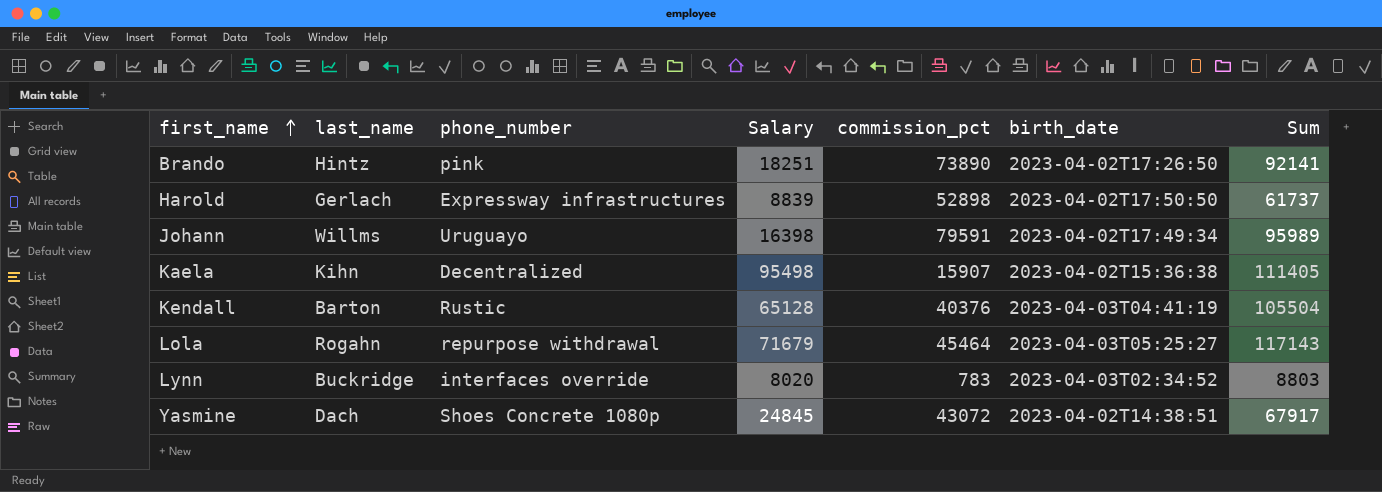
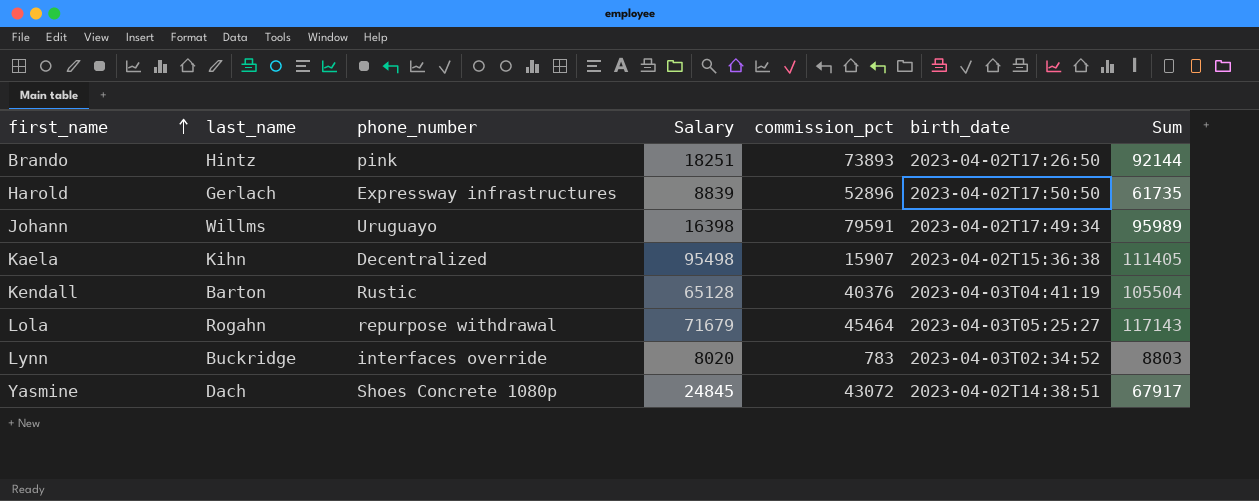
Brando | commission_pct: 73890 -> 73893
Brando | Sum: 92141 -> 92144
Harold | commission_pct: 52898 -> 52896
Harold | Sum: 61737 -> 61735

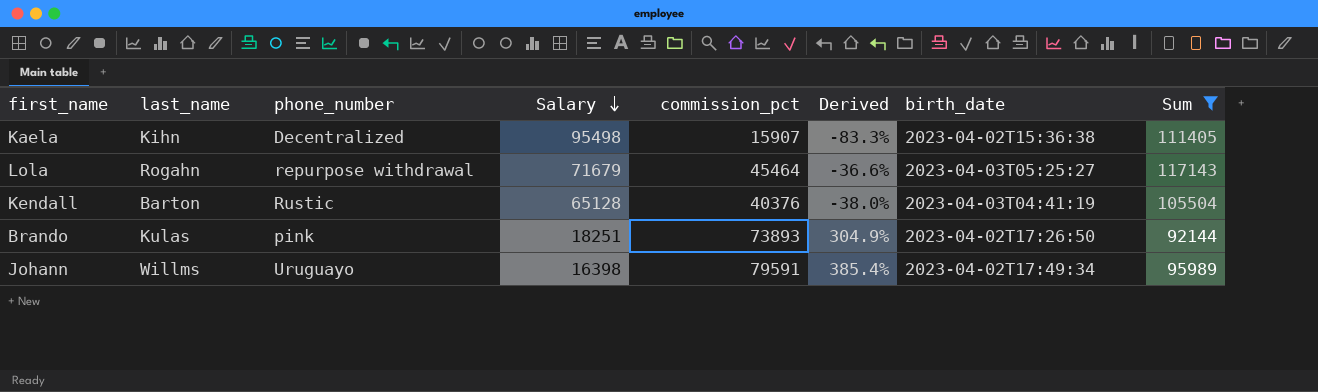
filter: none -> Sum >= 92144
row order: first_name ascending -> Salary descending
column Derived | formula: none -> ([commission_pct] - [Salary]) / [Salary]
Brando | last_name: Hintz -> Kulas

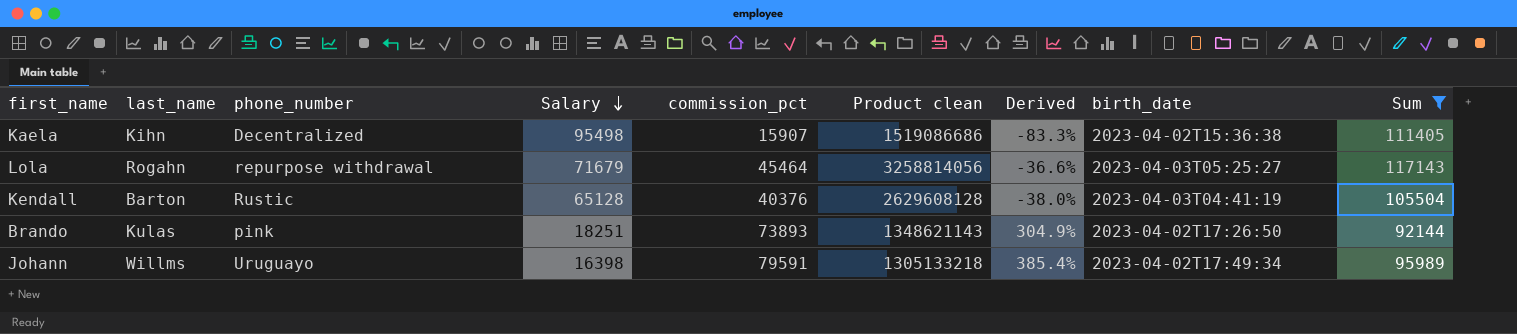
column Product clean | formula: none -> [Salary] * [commission_pct]

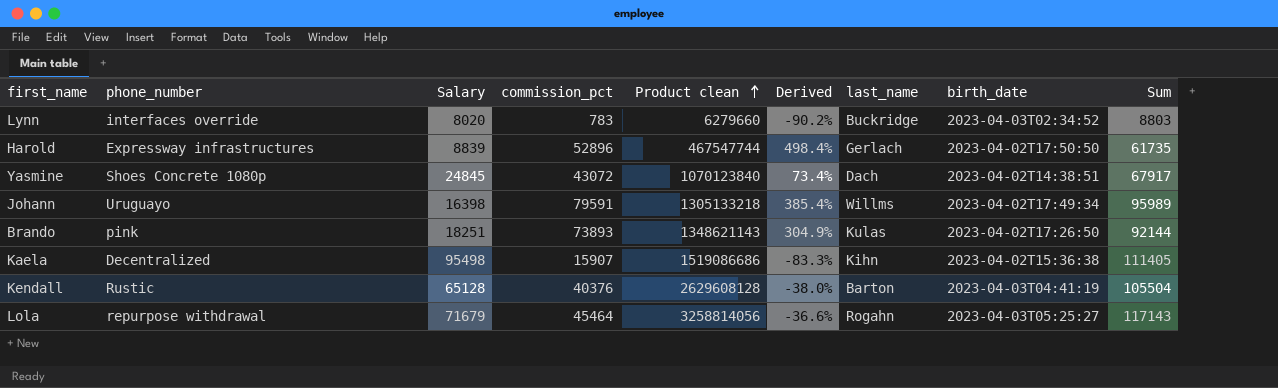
filter: Sum >= 92144 -> none
row order: Salary descending -> Product clean ascending
column last_name | position: 2 -> 7

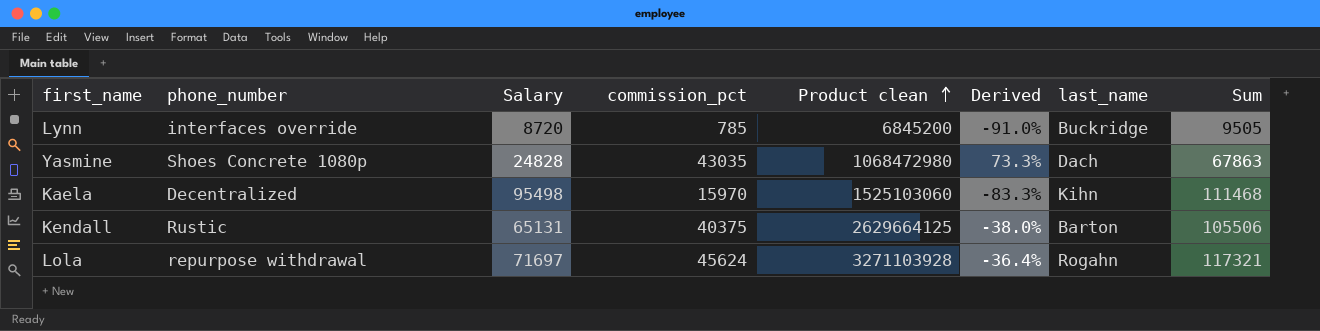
column birth_date | position: 8 -> none
row Harold: Expressway infrastructures | 8839 | 52896 | 467547744 | 498.4% | Gerlach | 2023-04-02T17:50:50 | 61735 -> none
row Johann: Uruguayo | 16398 | 79591 | 1305133218 | 385.4% | Willms | 2023-04-02T17:49:34 | 95989 -> none
row Brando: pink | 18251 | 73893 | 1348621143 | 304.9% | Kulas | 2023-04-02T17:26:50 | 92144 -> none
Lynn | Salary: 8020 -> 8720
Lynn | commission_pct: 783 -> 785
Lynn | Product clean: 6279660 -> 6845200
Lynn | Derived: -90.2% -> -91.0%
Lynn | Sum: 8803 -> 9505
Yasmine | Salary: 24845 -> 24828
Yasmine | commission_pct: 43072 -> 43035
Yasmine | Product clean: 1070123840 -> 1068472980
Yasmine | Derived: 73.4% -> 73.3%
Yasmine | Sum: 67917 -> 67863
Kaela | commission_pct: 15907 -> 15970
Kaela | Product clean: 1519086686 -> 1525103060
Kaela | Sum: 111405 -> 111468
Kendall | Salary: 65128 -> 65131
Kendall | commission_pct: 40376 -> 40375
Kendall | Product clean: 2629608128 -> 2629664125
Kendall | Sum: 105504 -> 105506
Lola | Salary: 71679 -> 71697
Lola | commission_pct: 45464 -> 45624
Lola | Product clean: 3258814056 -> 3271103928
Lola | Derived: -36.6% -> -36.4%
Lola | Sum: 117143 -> 117321

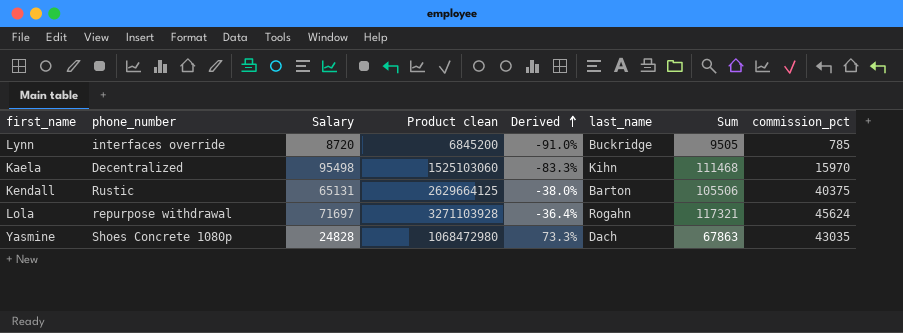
row order: Product clean ascending -> Derived ascending
column commission_pct | position: 4 -> 8

